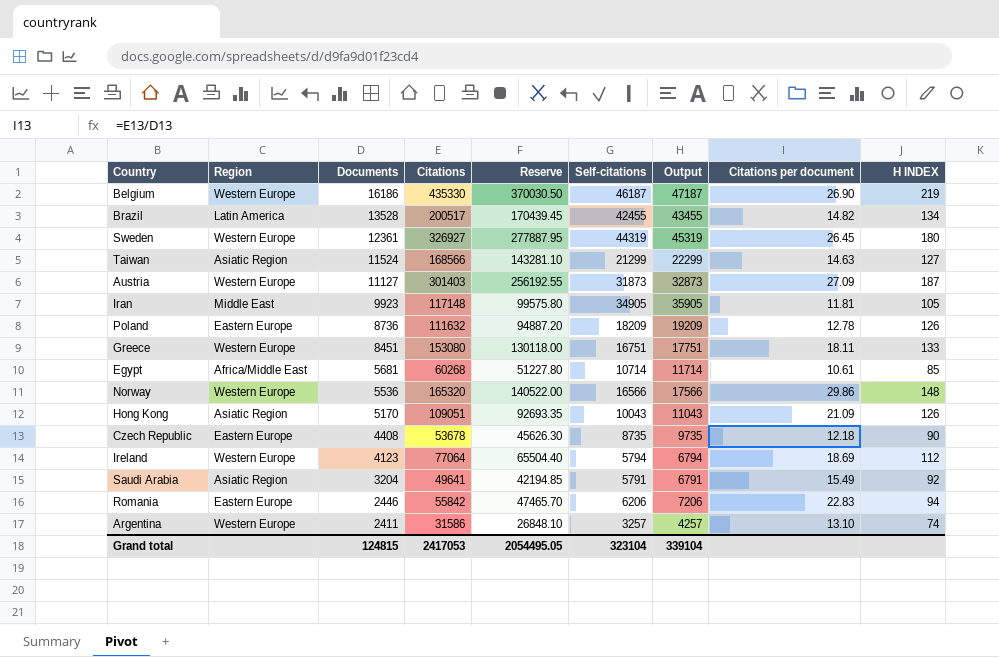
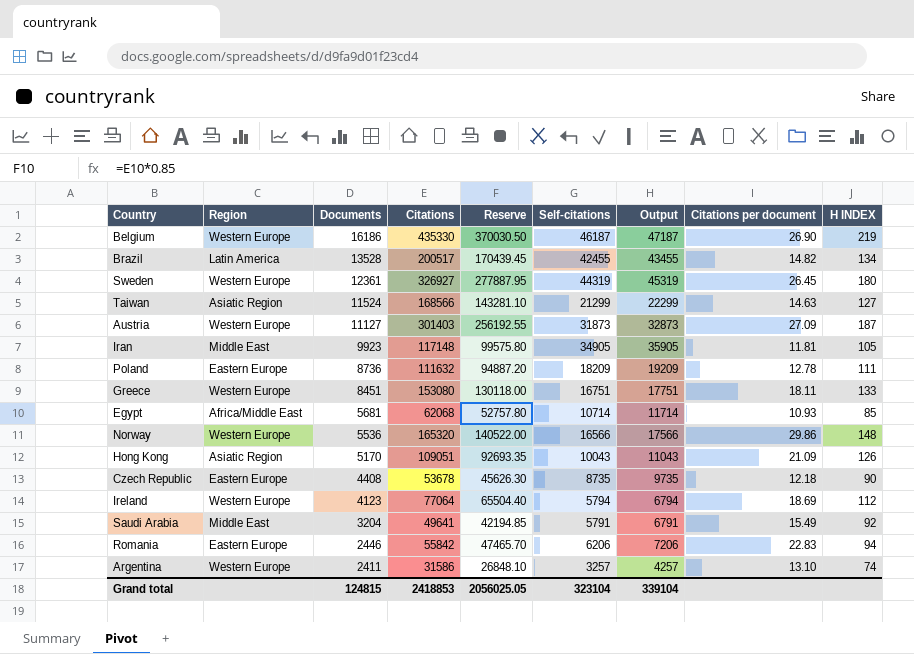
Poland | H INDEX: 126 -> 111
Egypt | Citations: 60268 -> 62068
Egypt | Reserve: 51227.80 -> 52757.80
Egypt | Citations per document: 10.61 -> 10.93
Saudi Arabia | Region: Asiatic Region -> Middle East
Grand total | Citations: 2417053 -> 2418853
Grand total | Reserve: 2054495.05 -> 2056025.05

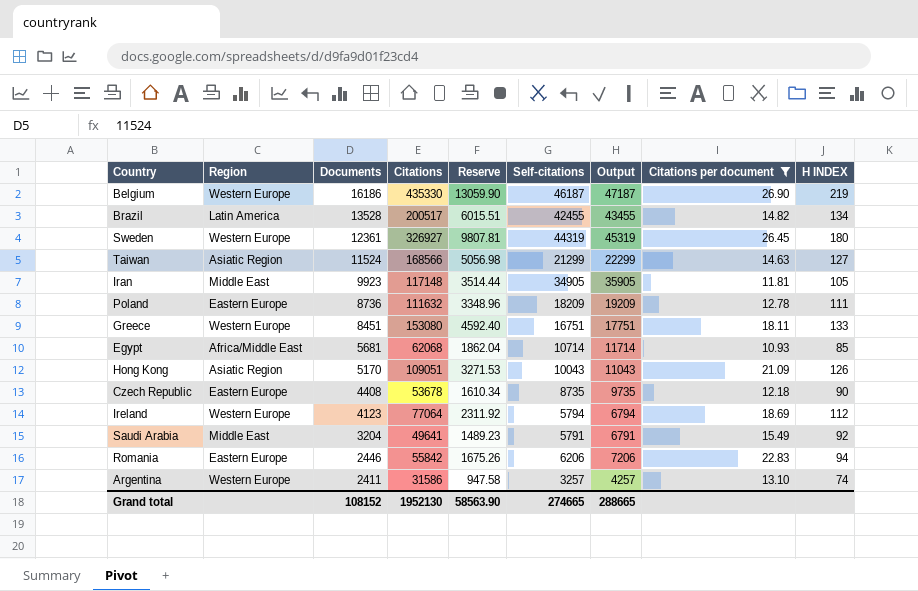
filter: none -> Citations per document <= 26.90
column Reserve | formula: [Citations] * 0.85 -> [Citations] * 0.03
Grand total | Documents: 124815 -> 108152
Grand total | Citations: 2418853 -> 1952130
Grand total | Reserve: 2056025.05 -> 58563.90
Grand total | Self-citations: 323104 -> 274665
Grand total | Output: 339104 -> 288665

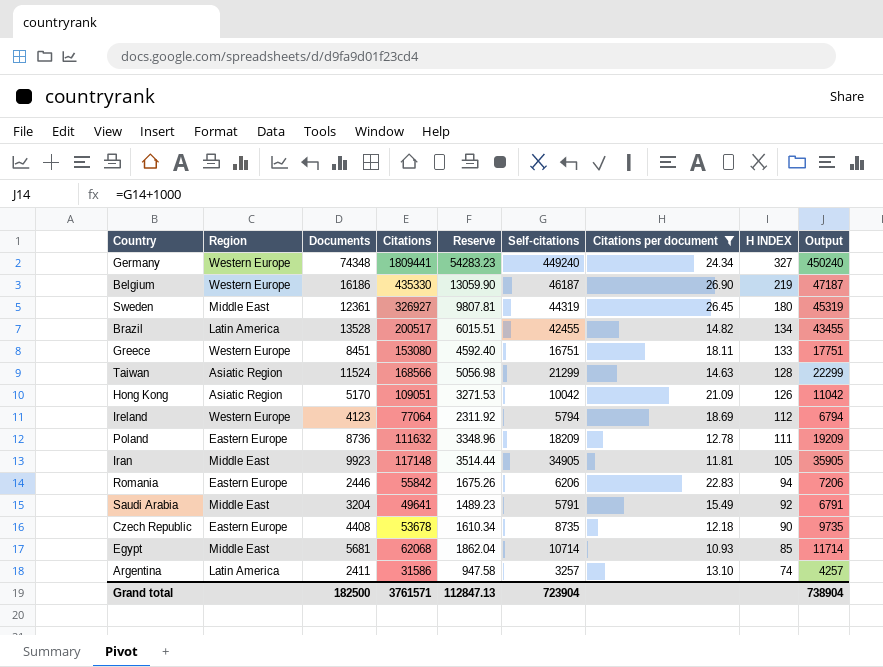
row order: Documents descending -> H INDEX descending
column Output | position: 7 -> 9
row Germany: none -> Western Europe | 74348 | 1809441 | 54283.23 | 449240 | 24.34 | 327 | 450240
Sweden | Region: Western Europe -> Middle East
Taiwan | H INDEX: 127 -> 128
Hong Kong | Self-citations: 10043 -> 10042
Hong Kong | Output: 11043 -> 11042
Egypt | Region: Africa/Middle East -> Middle East
Argentina | Region: Western Europe -> Latin America
Grand total | Documents: 108152 -> 182500
Grand total | Citations: 1952130 -> 3761571
Grand total | Reserve: 58563.90 -> 112847.13
Grand total | Self-citations: 274665 -> 723904
Grand total | Output: 288665 -> 738904

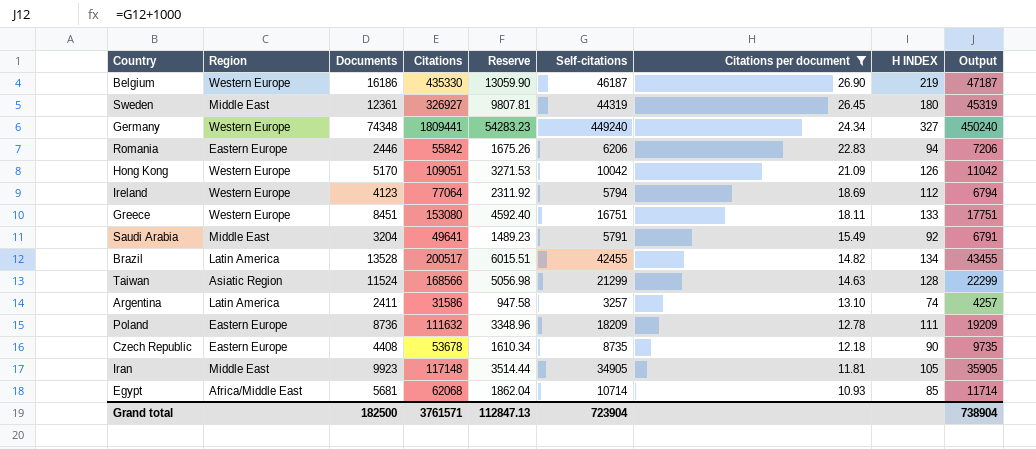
row order: H INDEX descending -> Citations per document descending
Hong Kong | Region: Asiatic Region -> Western Europe
Egypt | Region: Middle East -> Africa/Middle East

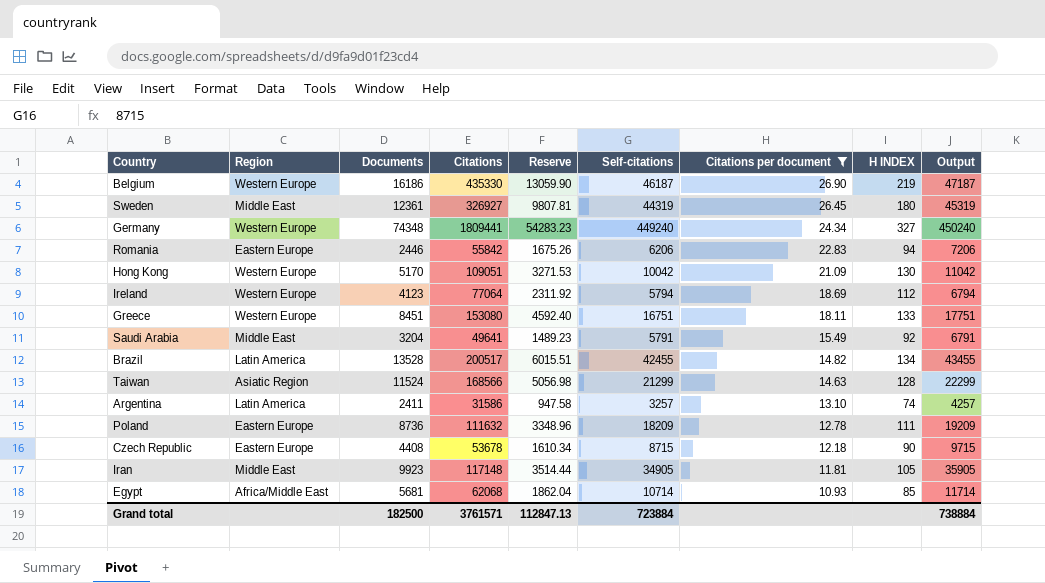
Hong Kong | H INDEX: 126 -> 130
Czech Republic | Self-citations: 8735 -> 8715
Czech Republic | Output: 9735 -> 9715
Grand total | Self-citations: 723904 -> 723884
Grand total | Output: 738904 -> 738884

